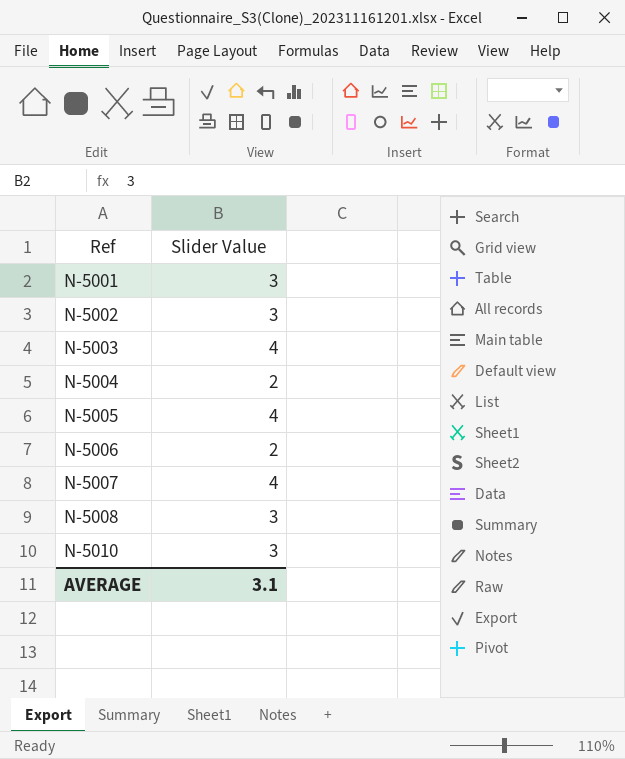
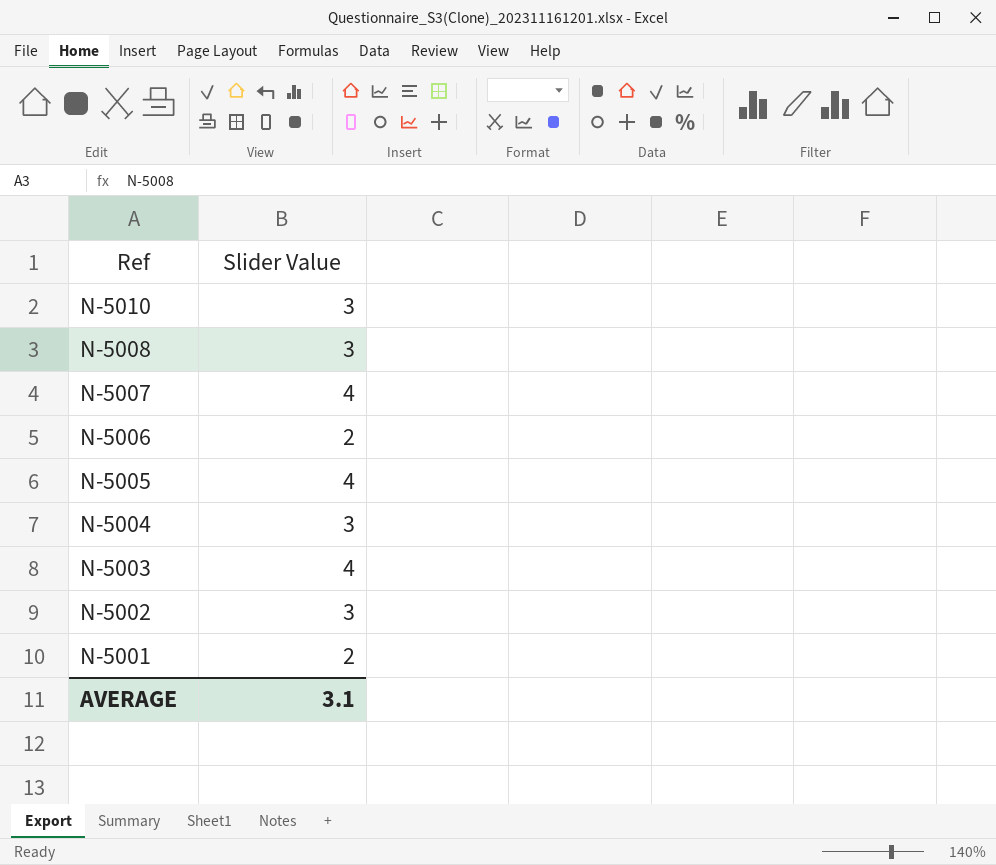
row order: Ref ascending -> Ref descending
N-5004 | Slider Value: 2 -> 3
N-5001 | Slider Value: 3 -> 2

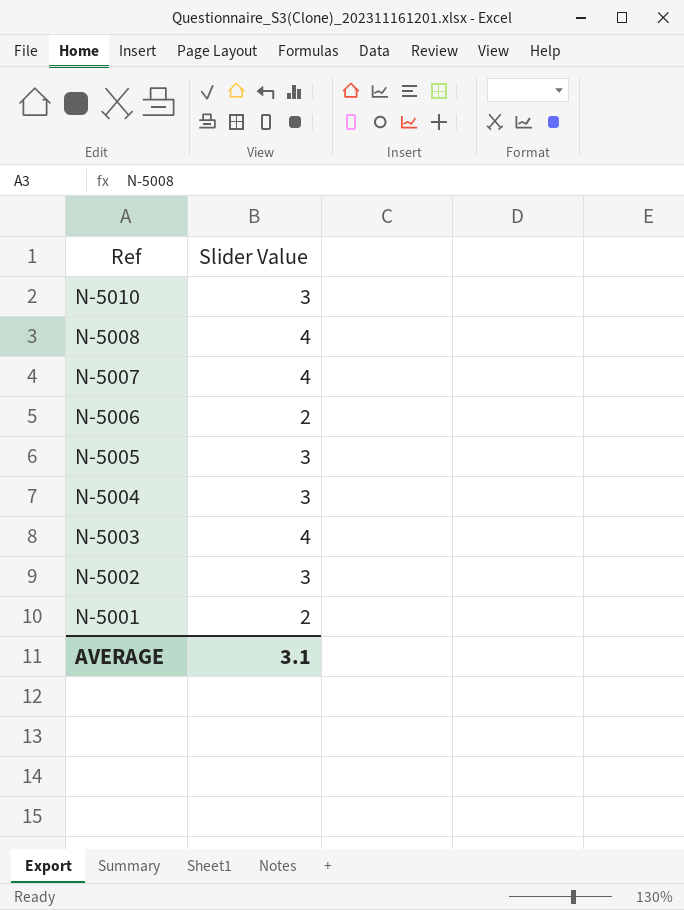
N-5008 | Slider Value: 3 -> 4
N-5005 | Slider Value: 4 -> 3

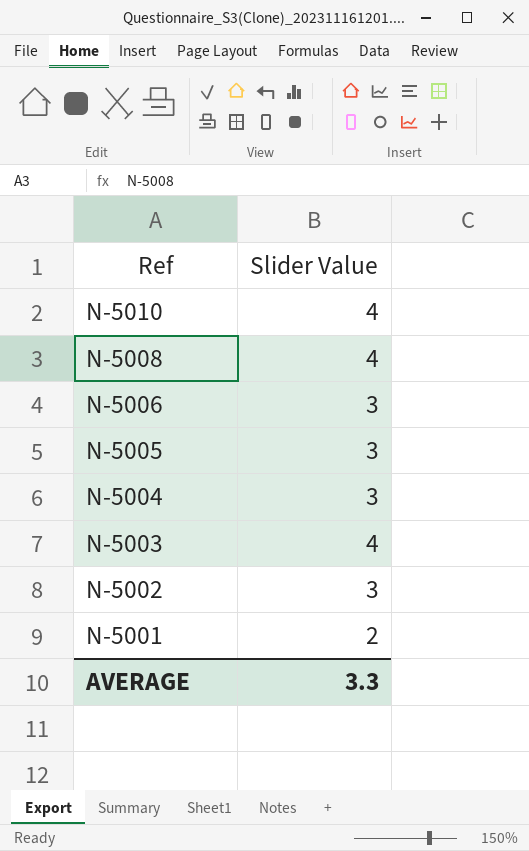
row N-5007: 4 -> none
N-5010 | Slider Value: 3 -> 4
N-5006 | Slider Value: 2 -> 3
AVERAGE | Slider Value: 3.1 -> 3.3

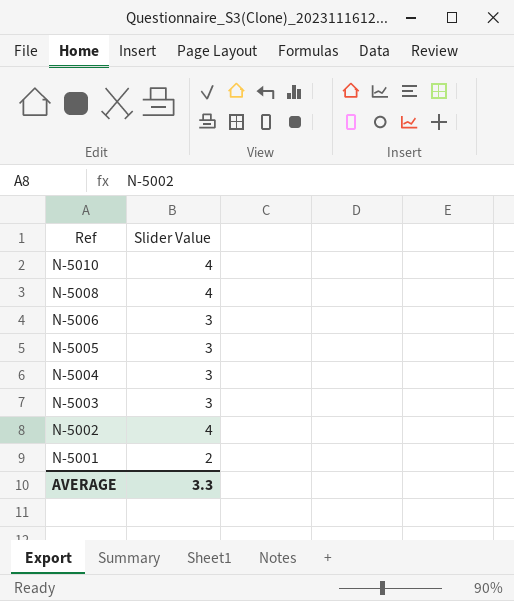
N-5003 | Slider Value: 4 -> 3
N-5002 | Slider Value: 3 -> 4

